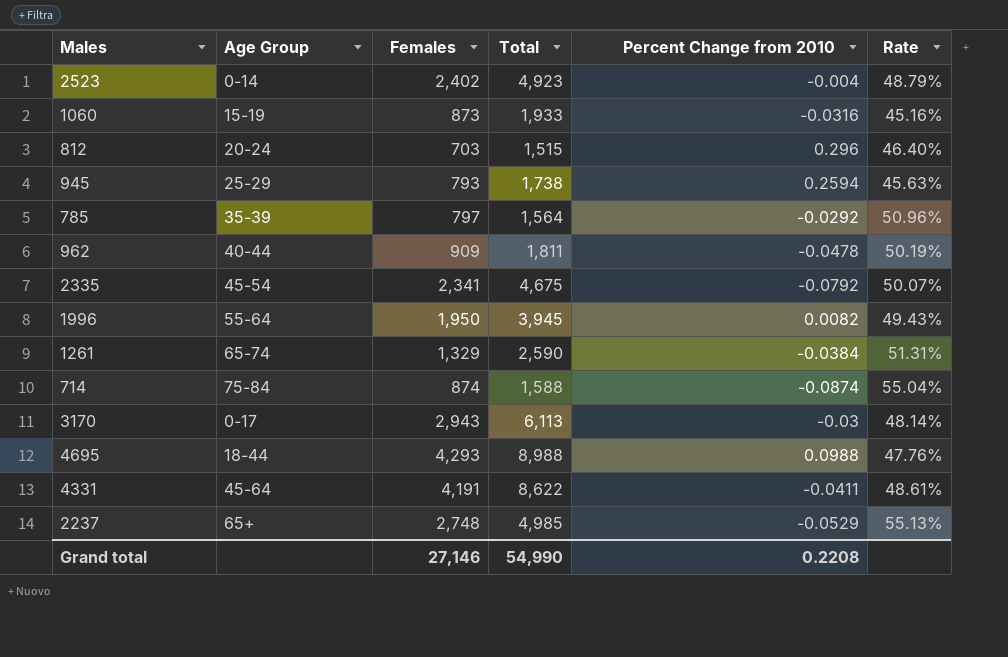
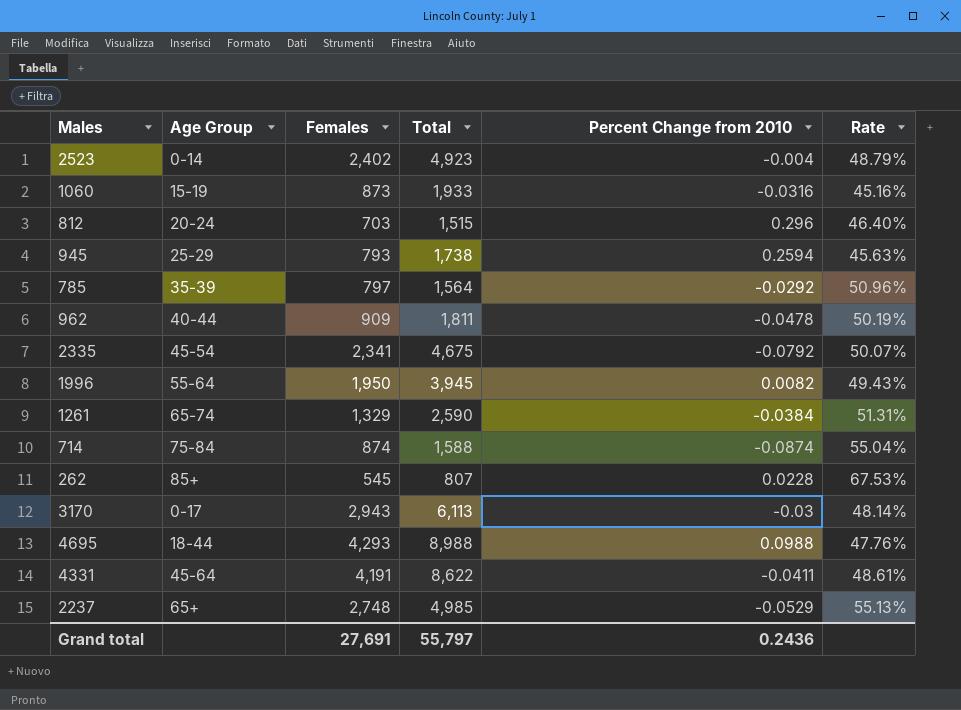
row 262: none -> 85+ | 545 | 807 | 0.0228 | 67.53%
Grand total | Females: 27,146 -> 27,691
Grand total | Total: 54,990 -> 55,797
Grand total | Percent Change from 2010: 0.2208 -> 0.2436

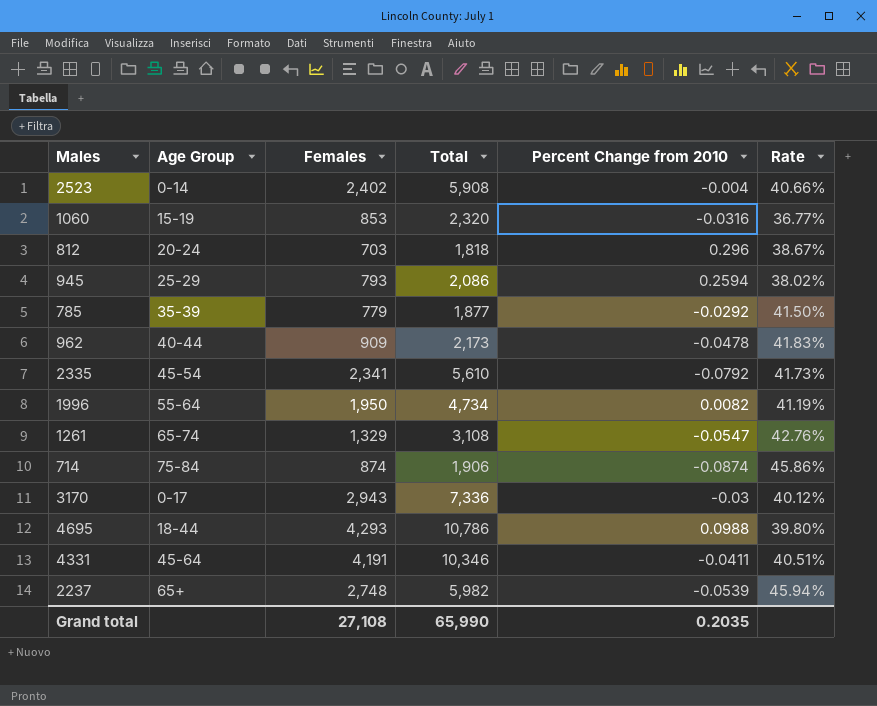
row 262: 85+ | 545 | 807 | 0.0228 | 67.53% -> none
2523 | Total: 4,923 -> 5,908
2523 | Rate: 48.79% -> 40.66%
1060 | Females: 873 -> 853
1060 | Total: 1,933 -> 2,320
1060 | Rate: 45.16% -> 36.77%
812 | Total: 1,515 -> 1,818
812 | Rate: 46.40% -> 38.67%
945 | Total: 1,738 -> 2,086
945 | Rate: 45.63% -> 38.02%
785 | Females: 797 -> 779
785 | Total: 1,564 -> 1,877
785 | Rate: 50.96% -> 41.50%
962 | Total: 1,811 -> 2,173
962 | Rate: 50.19% -> 41.83%
2335 | Total: 4,675 -> 5,610
2335 | Rate: 50.07% -> 41.73%
1996 | Total: 3,945 -> 4,734
1996 | Rate: 49.43% -> 41.19%
1261 | Total: 2,590 -> 3,108
1261 | Percent Change from 2010: -0.0384 -> -0.0547
1261 | Rate: 51.31% -> 42.76%
714 | Total: 1,588 -> 1,906
714 | Rate: 55.04% -> 45.86%
3170 | Total: 6,113 -> 7,336
3170 | Rate: 48.14% -> 40.12%
4695 | Total: 8,988 -> 10,786
4695 | Rate: 47.76% -> 39.80%
4331 | Total: 8,622 -> 10,346
4331 | Rate: 48.61% -> 40.51%
2237 | Total: 4,985 -> 5,982
2237 | Percent Change from 2010: -0.0529 -> -0.0539
2237 | Rate: 55.13% -> 45.94%
Grand total | Females: 27,691 -> 27,108
Grand total | Total: 55,797 -> 65,990
Grand total | Percent Change from 2010: 0.2436 -> 0.2035

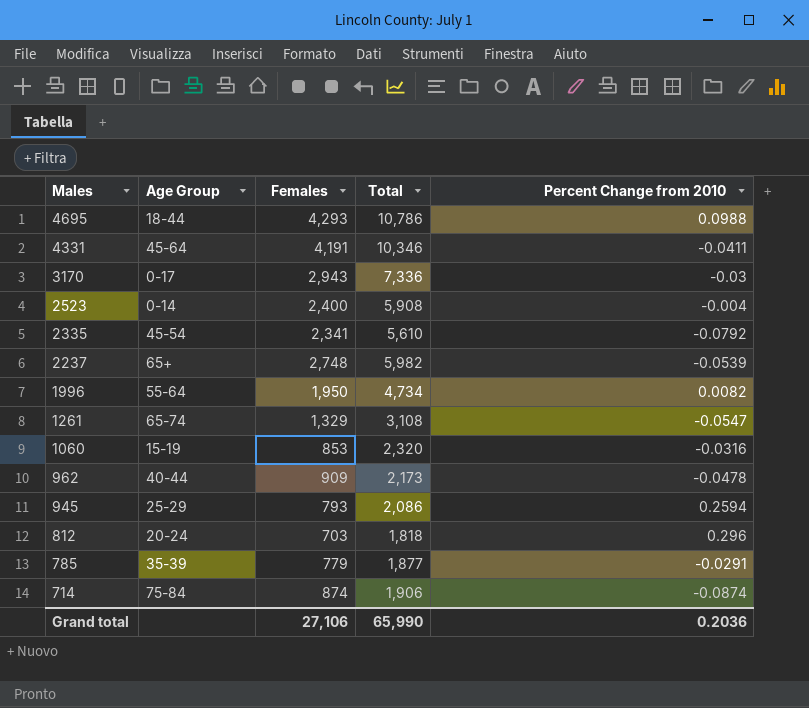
row order: none -> Males descending
column Rate | formula: [Females] / [Total] -> none
2523 | Females: 2,402 -> 2,400
785 | Percent Change from 2010: -0.0292 -> -0.0291
Grand total | Females: 27,108 -> 27,106
Grand total | Percent Change from 2010: 0.2035 -> 0.2036

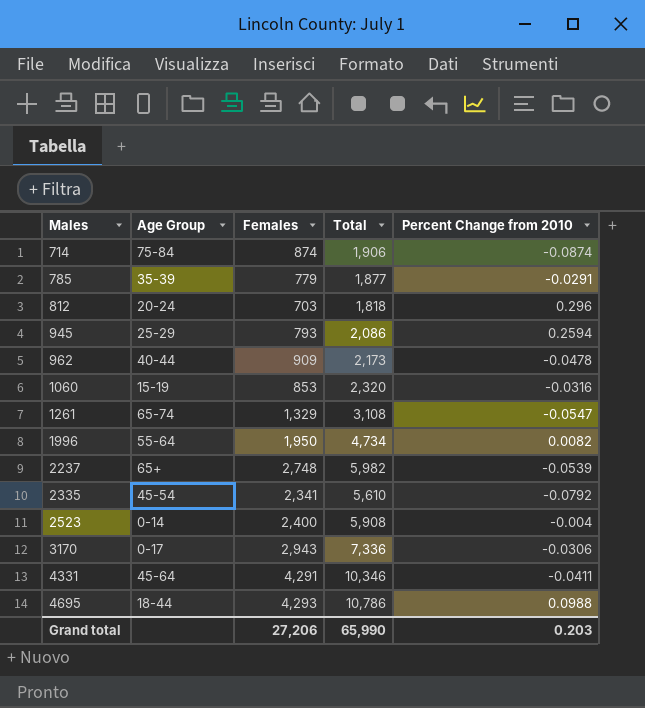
row order: Males descending -> Males ascending
3170 | Percent Change from 2010: -0.03 -> -0.0306
4331 | Females: 4,191 -> 4,291
Grand total | Females: 27,106 -> 27,206
Grand total | Percent Change from 2010: 0.2036 -> 0.203

